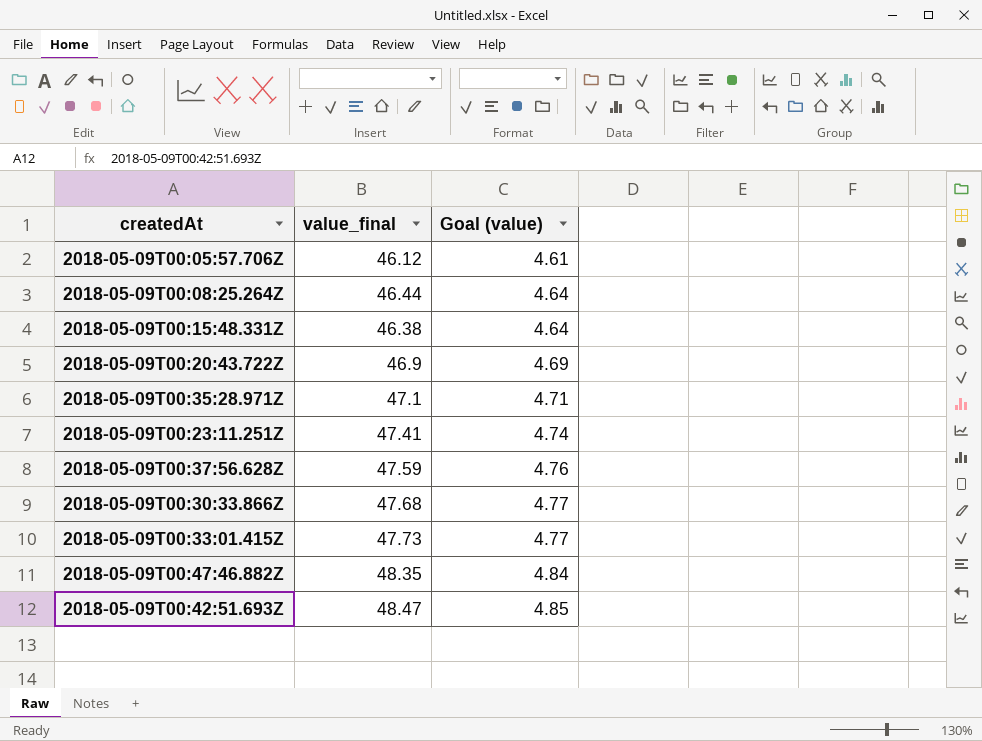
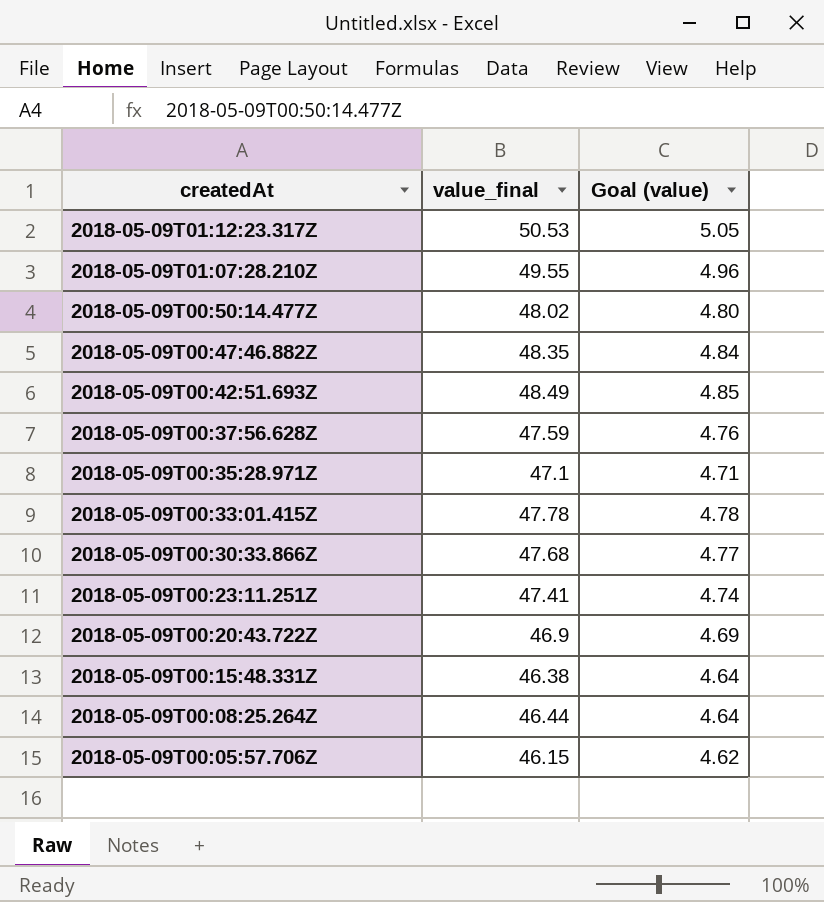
row order: Goal (value) ascending -> createdAt descending
row 2018-05-09T01:12:23.317Z: none -> 50.53 | 5.05
row 2018-05-09T01:07:28.210Z: none -> 49.55 | 4.96
row 2018-05-09T00:50:14.477Z: none -> 48.02 | 4.80
2018-05-09T00:42:51.693Z | value_final: 48.47 -> 48.49
2018-05-09T00:33:01.415Z | value_final: 47.73 -> 47.78
2018-05-09T00:33:01.415Z | Goal (value): 4.77 -> 4.78
2018-05-09T00:05:57.706Z | value_final: 46.12 -> 46.15
2018-05-09T00:05:57.706Z | Goal (value): 4.61 -> 4.62

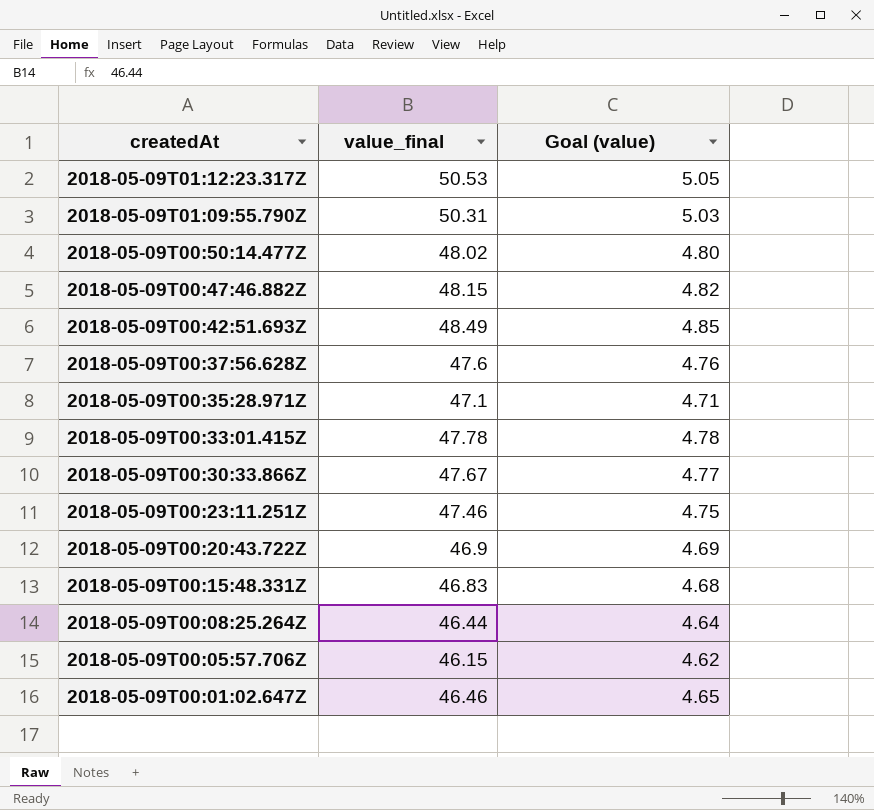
row 2018-05-09T01:07:28.210Z: 49.55 | 4.96 -> none
row 2018-05-09T01:09:55.790Z: none -> 50.31 | 5.03
2018-05-09T00:47:46.882Z | value_final: 48.35 -> 48.15
2018-05-09T00:47:46.882Z | Goal (value): 4.84 -> 4.82
2018-05-09T00:37:56.628Z | value_final: 47.59 -> 47.6
2018-05-09T00:30:33.866Z | value_final: 47.68 -> 47.67
2018-05-09T00:23:11.251Z | value_final: 47.41 -> 47.46
2018-05-09T00:23:11.251Z | Goal (value): 4.74 -> 4.75
2018-05-09T00:15:48.331Z | value_final: 46.38 -> 46.83
2018-05-09T00:15:48.331Z | Goal (value): 4.64 -> 4.68
row 2018-05-09T00:01:02.647Z: none -> 46.46 | 4.65

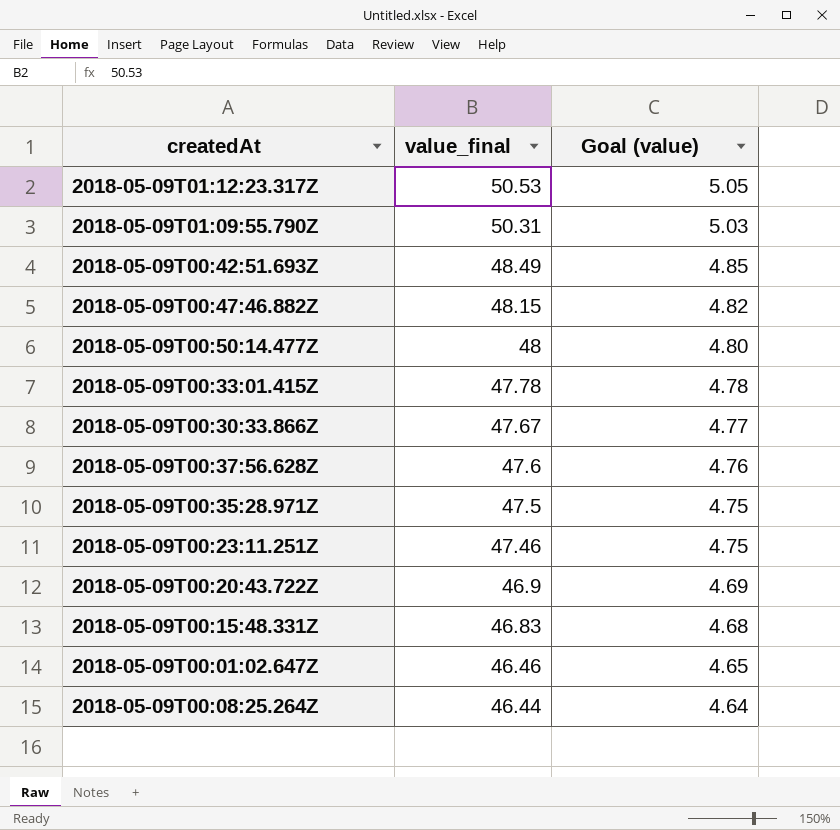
row order: createdAt descending -> value_final descending
row 2018-05-09T00:05:57.706Z: 46.15 | 4.62 -> none
2018-05-09T00:50:14.477Z | value_final: 48.02 -> 48
2018-05-09T00:35:28.971Z | value_final: 47.1 -> 47.5
2018-05-09T00:35:28.971Z | Goal (value): 4.71 -> 4.75

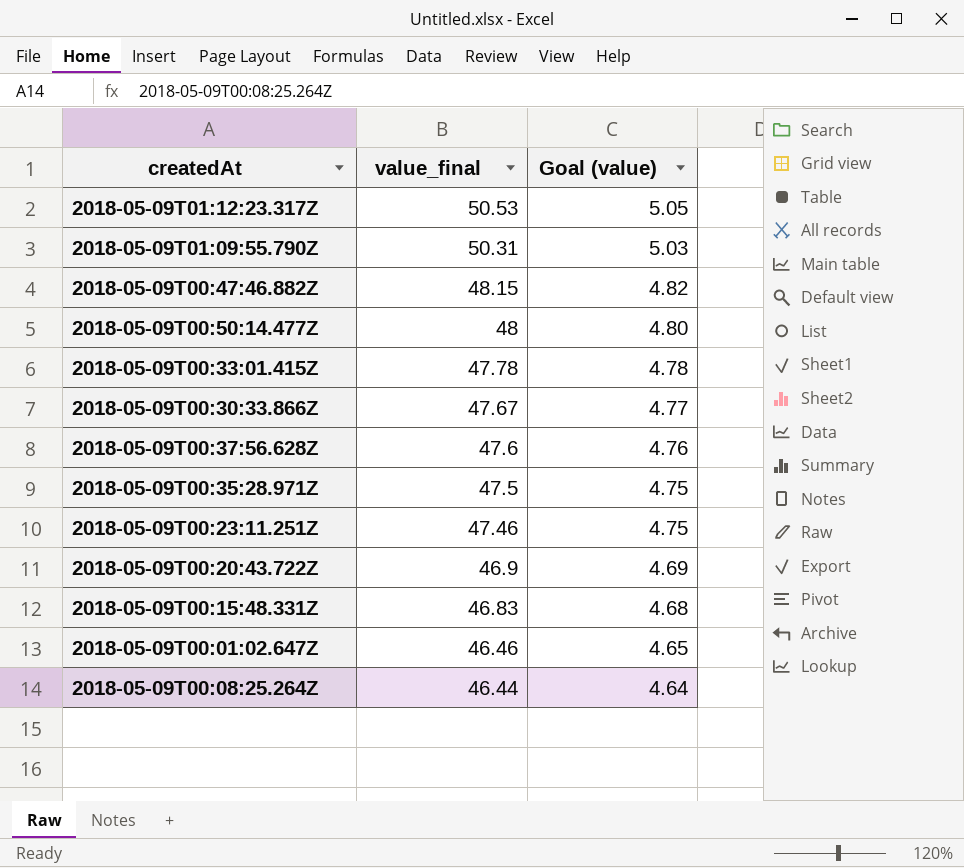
row 2018-05-09T00:42:51.693Z: 48.49 | 4.85 -> none

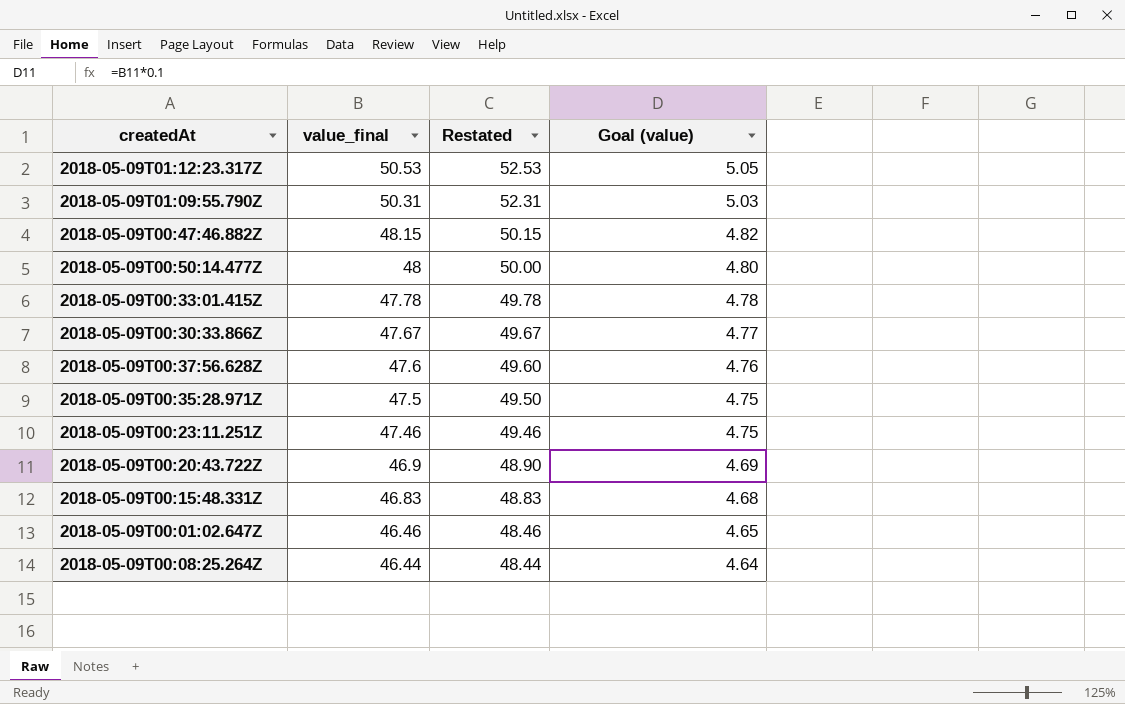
column Restated | formula: none -> [value_final] + 2

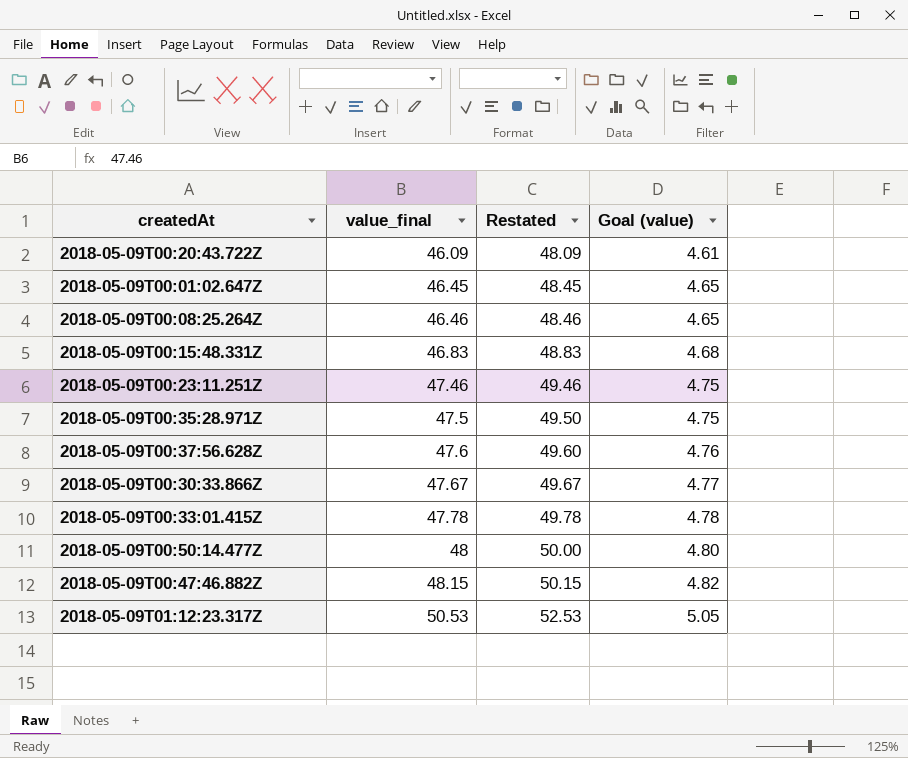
row order: value_final descending -> value_final ascending
row 2018-05-09T01:09:55.790Z: 50.31 | 52.31 | 5.03 -> none
2018-05-09T00:20:43.722Z | value_final: 46.9 -> 46.09
2018-05-09T00:20:43.722Z | Restated: 48.90 -> 48.09
2018-05-09T00:20:43.722Z | Goal (value): 4.69 -> 4.61
2018-05-09T00:01:02.647Z | value_final: 46.46 -> 46.45
2018-05-09T00:01:02.647Z | Restated: 48.46 -> 48.45
2018-05-09T00:08:25.264Z | value_final: 46.44 -> 46.46
2018-05-09T00:08:25.264Z | Restated: 48.44 -> 48.46
2018-05-09T00:08:25.264Z | Goal (value): 4.64 -> 4.65

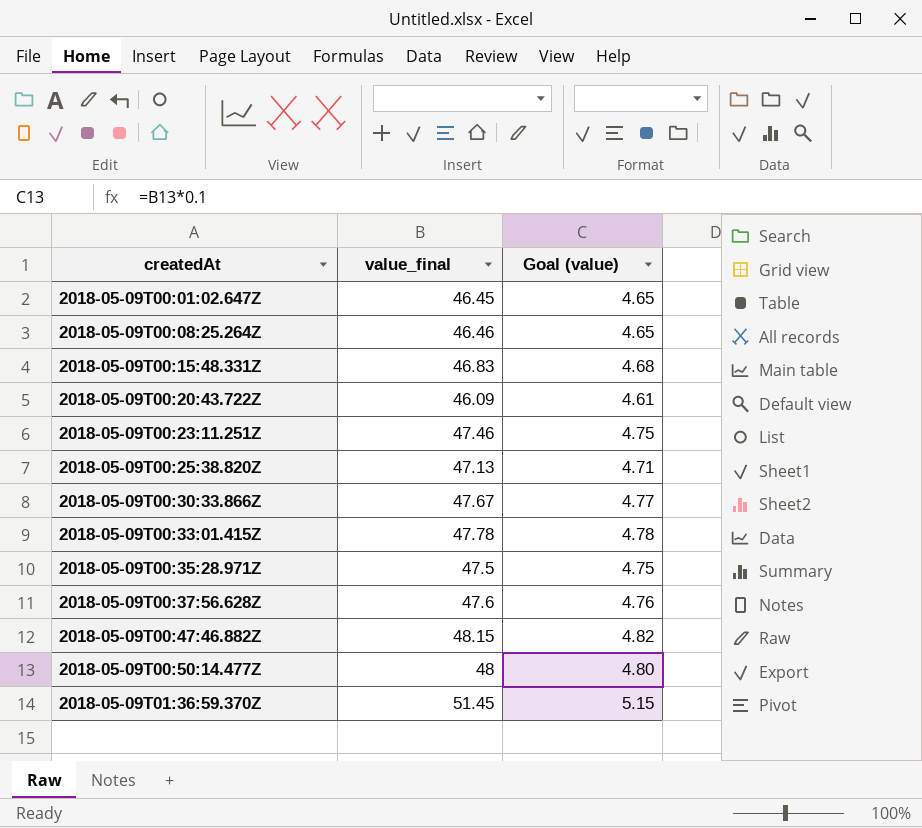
row order: value_final ascending -> createdAt ascending
column Restated | formula: [value_final] + 2 -> none
row 2018-05-09T01:12:23.317Z: 50.53 | 52.53 | 5.05 -> none
row 2018-05-09T00:25:38.820Z: none -> 47.13 | 4.71
row 2018-05-09T01:36:59.370Z: none -> 51.45 | 5.15

